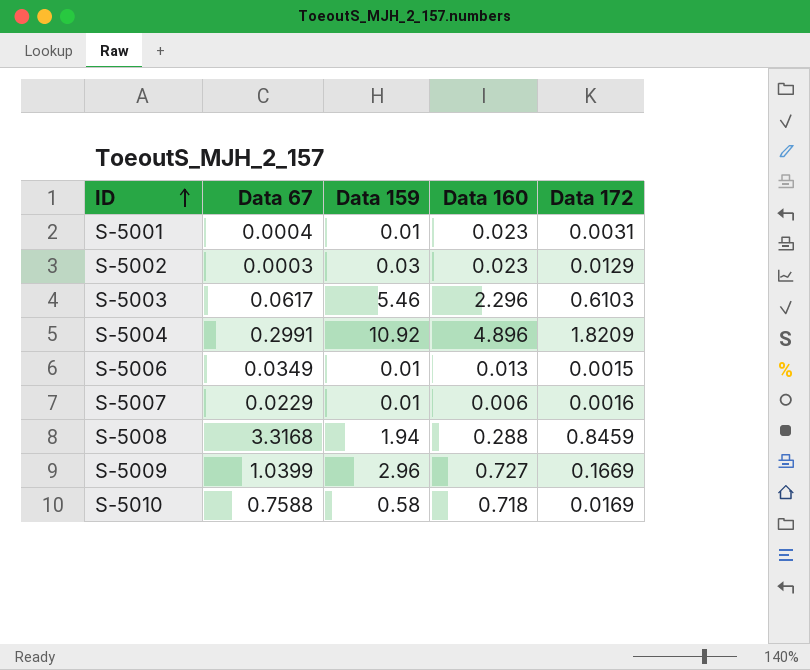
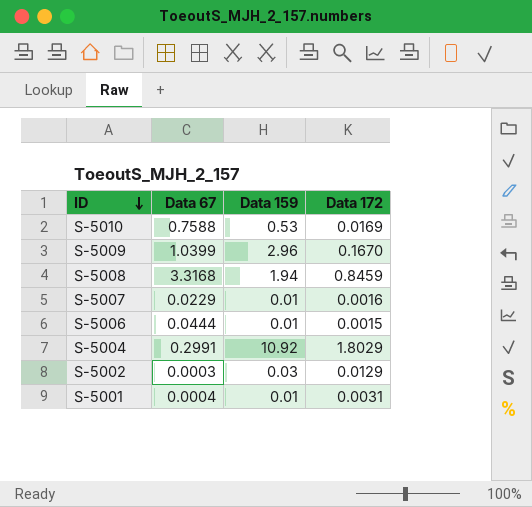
row order: ID ascending -> ID descending
column Data 160 | position: 4 -> none
row S-5003: 0.0617 | 5.46 | 2.296 | 0.6103 -> none
S-5010 | Data 159: 0.58 -> 0.53
S-5009 | Data 172: 0.1669 -> 0.1670
S-5006 | Data 67: 0.0349 -> 0.0444
S-5004 | Data 172: 1.8209 -> 1.8029

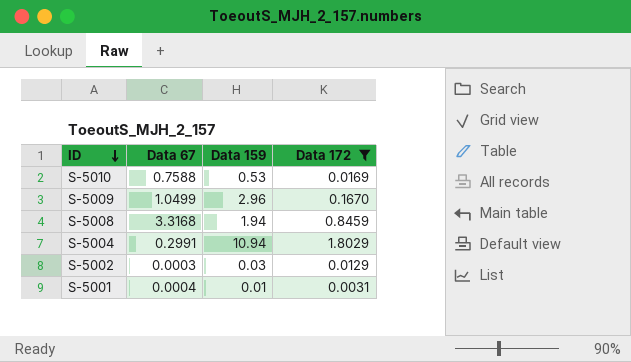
filter: none -> Data 172 >= 0.0031
S-5009 | Data 67: 1.0399 -> 1.0499
S-5004 | Data 159: 10.92 -> 10.94

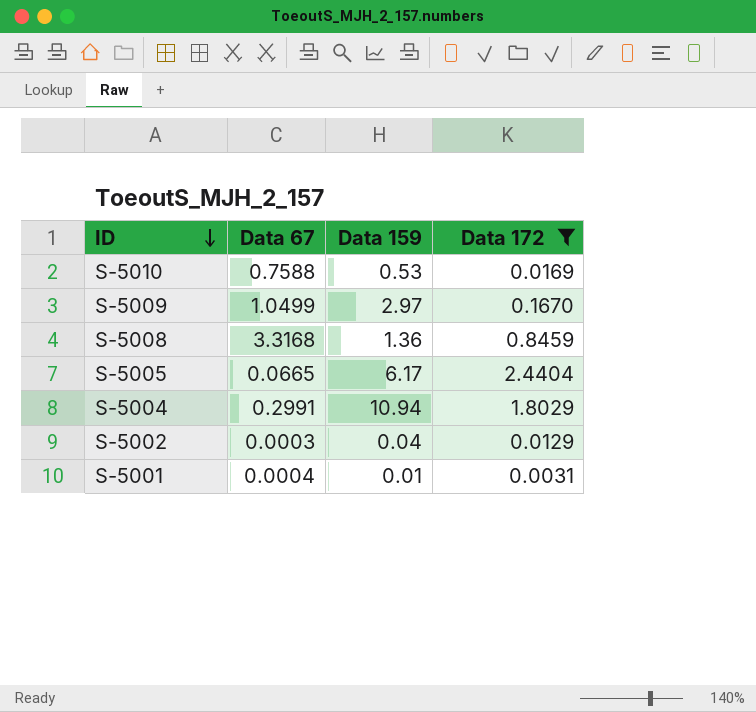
S-5009 | Data 159: 2.96 -> 2.97
S-5008 | Data 159: 1.94 -> 1.36
row S-5005: none -> 0.0665 | 6.17 | 2.4404
S-5002 | Data 159: 0.03 -> 0.04

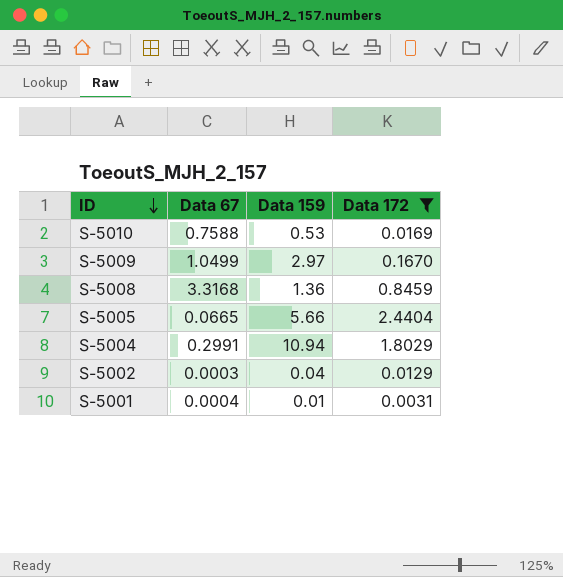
S-5005 | Data 159: 6.17 -> 5.66

